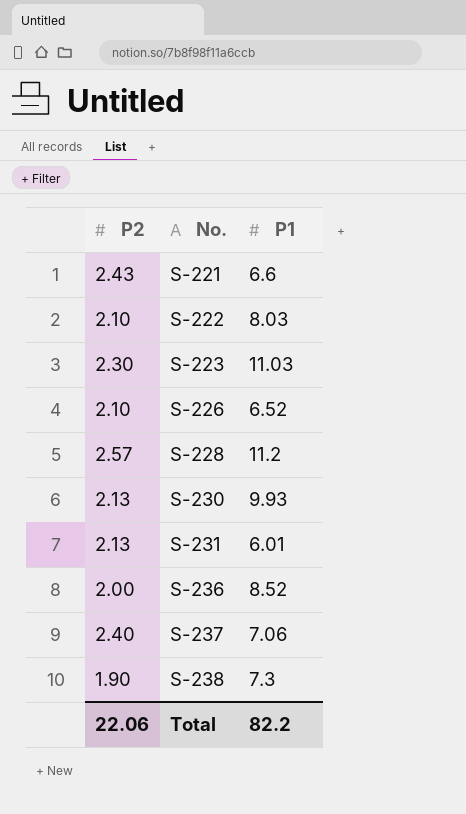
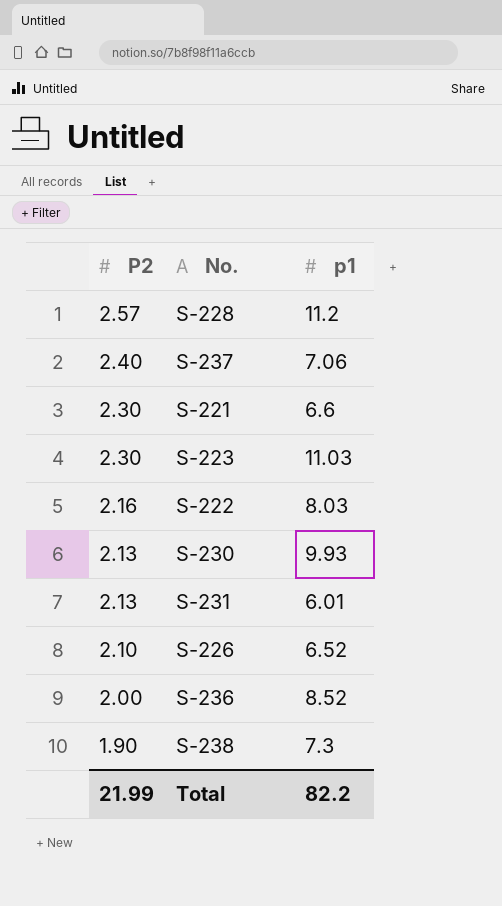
row order: No. ascending -> P2 descending
column name: P1 -> p1
S-221 | P2: 2.43 -> 2.30
S-222 | P2: 2.10 -> 2.16
Total | P2: 22.06 -> 21.99

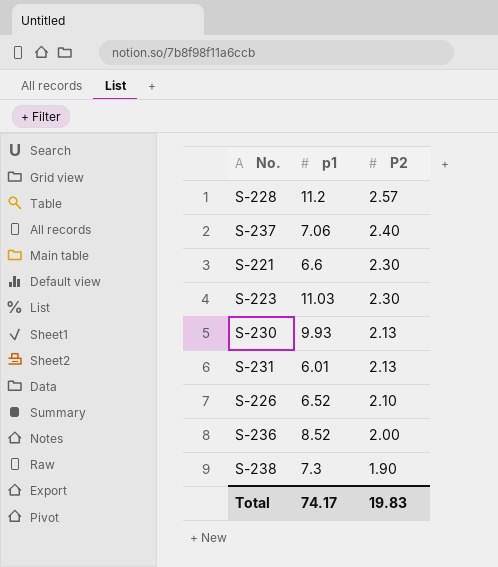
column P2 | position: 1 -> 3
row S-222: 2.16 | 8.03 -> none
Total | p1: 82.2 -> 74.17
Total | P2: 21.99 -> 19.83

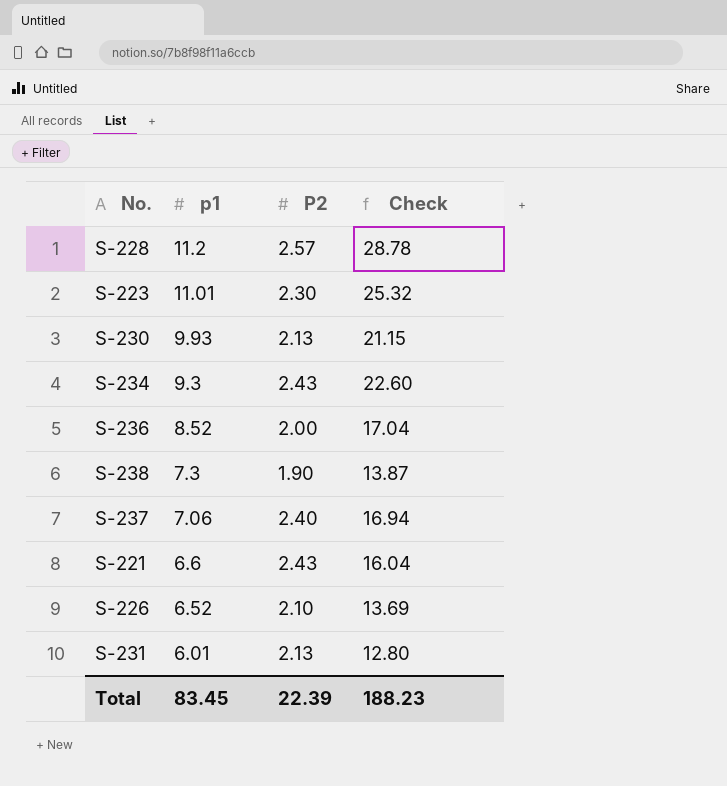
row order: P2 descending -> p1 descending
column Check | formula: none -> [p1] * [P2]
S-223 | p1: 11.03 -> 11.01
row S-234: none -> 9.3 | 2.43 | 22.60
S-221 | P2: 2.30 -> 2.43
Total | p1: 74.17 -> 83.45
Total | P2: 19.83 -> 22.39

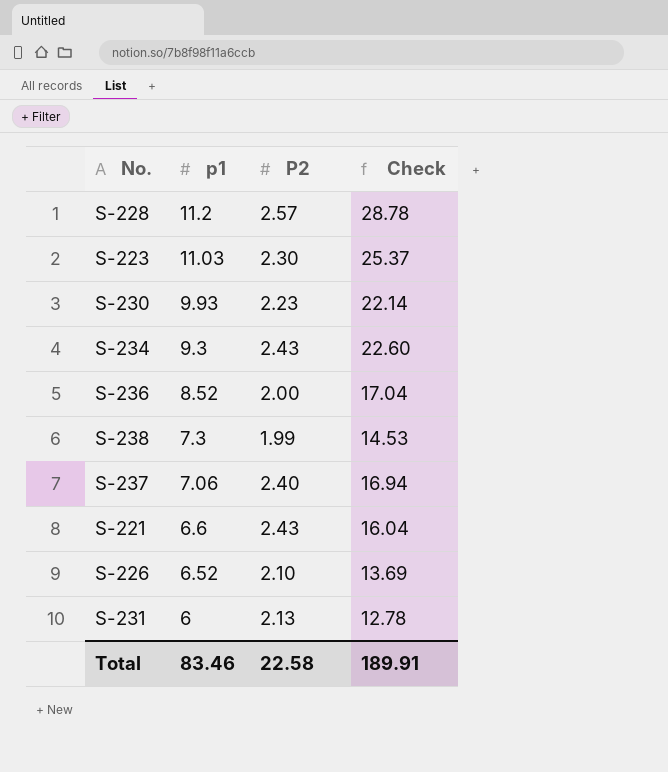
S-223 | p1: 11.01 -> 11.03
S-223 | Check: 25.32 -> 25.37
S-230 | P2: 2.13 -> 2.23
S-230 | Check: 21.15 -> 22.14
S-238 | P2: 1.90 -> 1.99
S-238 | Check: 13.87 -> 14.53
S-231 | p1: 6.01 -> 6
S-231 | Check: 12.80 -> 12.78
Total | p1: 83.45 -> 83.46
Total | P2: 22.39 -> 22.58
Total | Check: 188.23 -> 189.91

